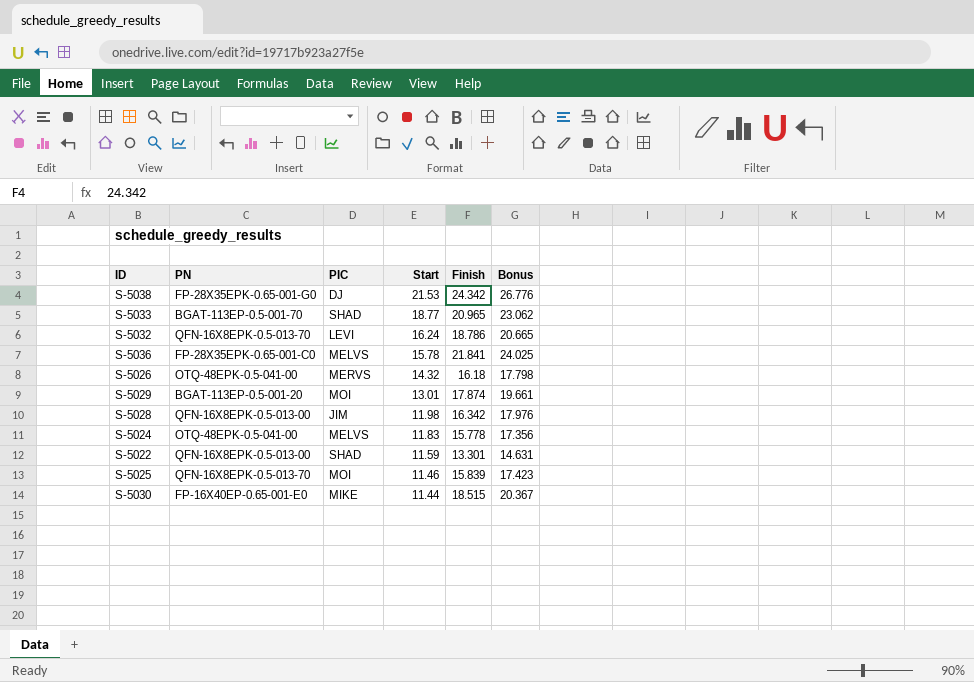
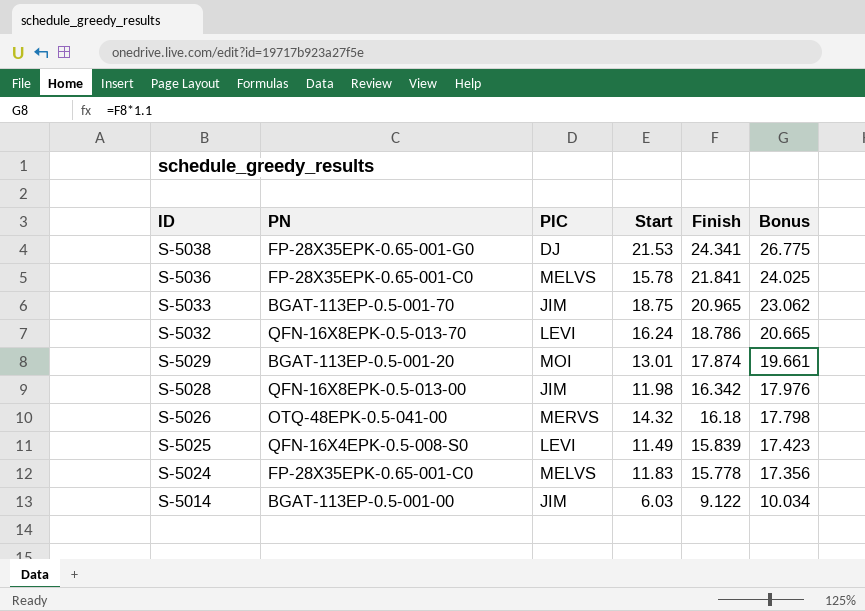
row order: Start descending -> ID descending
row S-5022: QFN-16X8EPK-0.5-013-00 | SHAD | 11.59 | 13.301 | 14.631 -> none
row S-5030: FP-16X40EP-0.65-001-E0 | MIKE | 11.44 | 18.515 | 20.367 -> none
S-5038 | Finish: 24.342 -> 24.341
S-5038 | Bonus: 26.776 -> 26.775
S-5033 | PIC: SHAD -> JIM
S-5033 | Start: 18.77 -> 18.75
S-5025 | PN: QFN-16X8EPK-0.5-013-70 -> QFN-16X4EPK-0.5-008-S0
S-5025 | PIC: MOI -> LEVI
S-5025 | Start: 11.46 -> 11.49
S-5024 | PN: OTQ-48EPK-0.5-041-00 -> FP-28X35EPK-0.65-001-C0
row S-5014: none -> BGAT-113EP-0.5-001-00 | JIM | 6.03 | 9.122 | 10.034

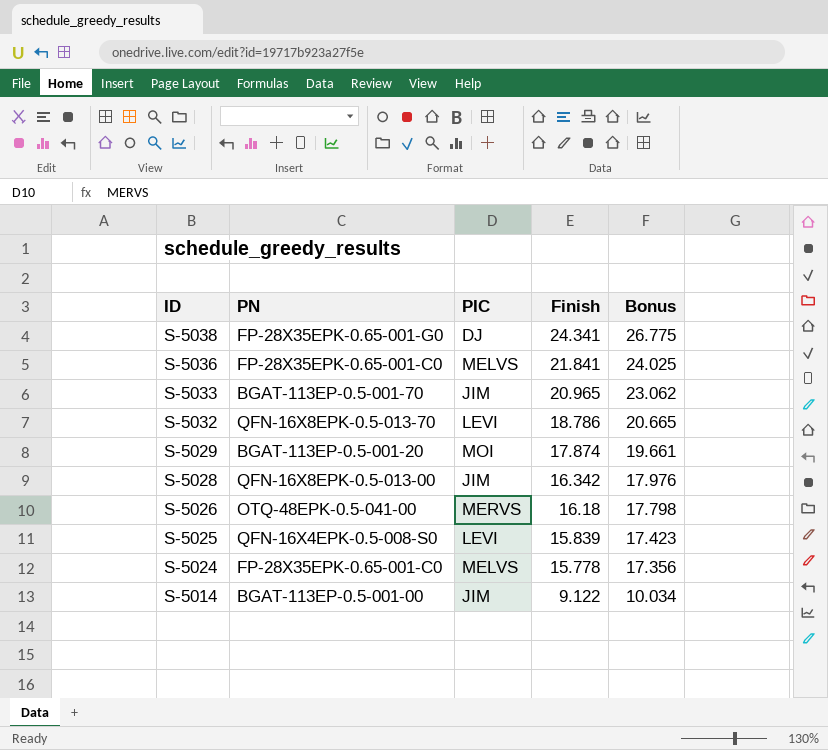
column Start | position: 4 -> none

